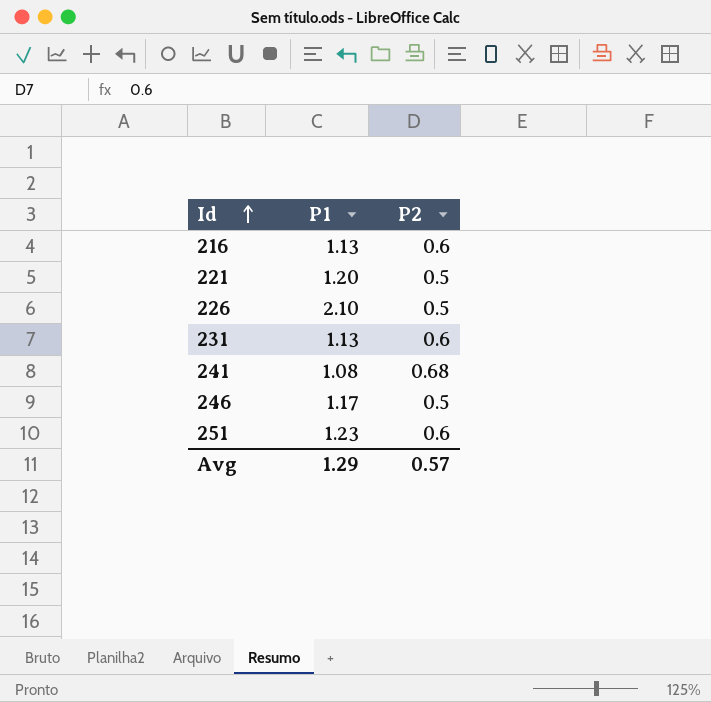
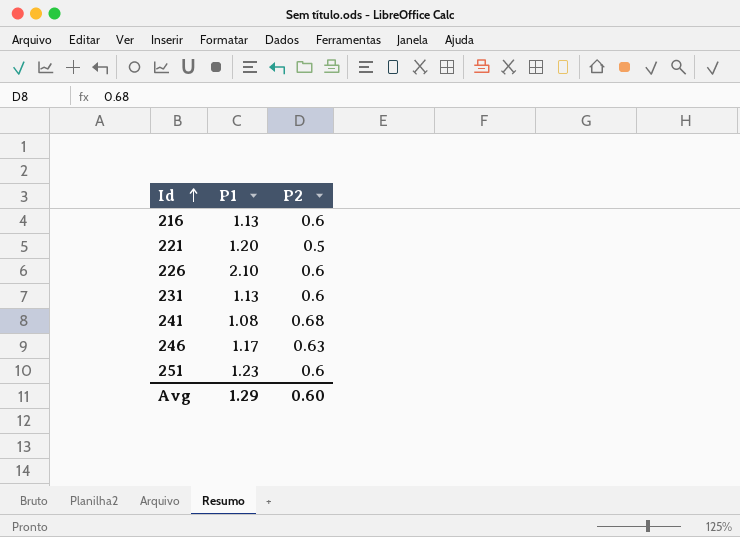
226 | P2: 0.5 -> 0.6
246 | P2: 0.5 -> 0.63
Avg | P2: 0.57 -> 0.60

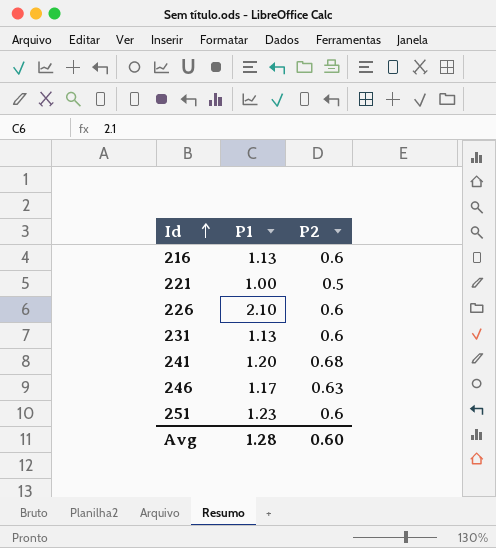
221 | P1: 1.20 -> 1.00
241 | P1: 1.08 -> 1.20
Avg | P1: 1.29 -> 1.28

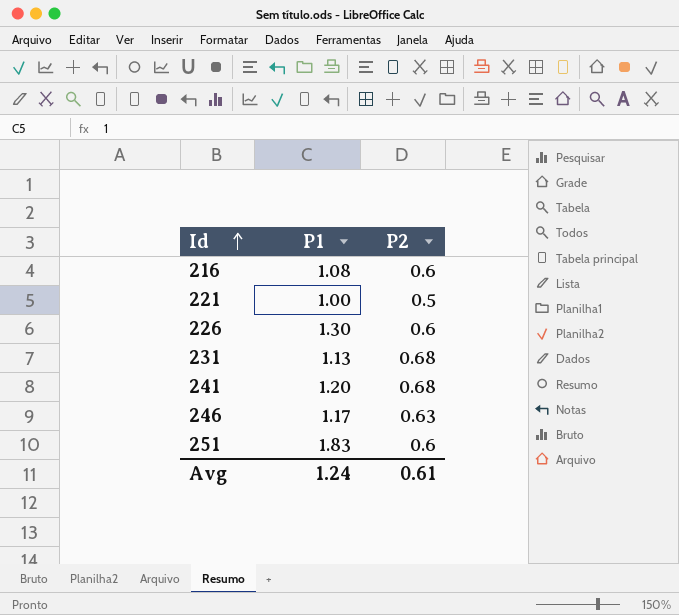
216 | P1: 1.13 -> 1.08
226 | P1: 2.10 -> 1.30
231 | P2: 0.6 -> 0.68
251 | P1: 1.23 -> 1.83
Avg | P1: 1.28 -> 1.24
Avg | P2: 0.60 -> 0.61

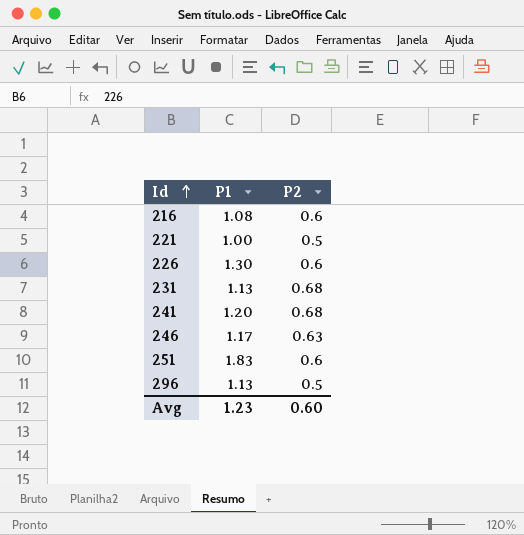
row 296: none -> 1.13 | 0.5
Avg | P1: 1.24 -> 1.23
Avg | P2: 0.61 -> 0.60

